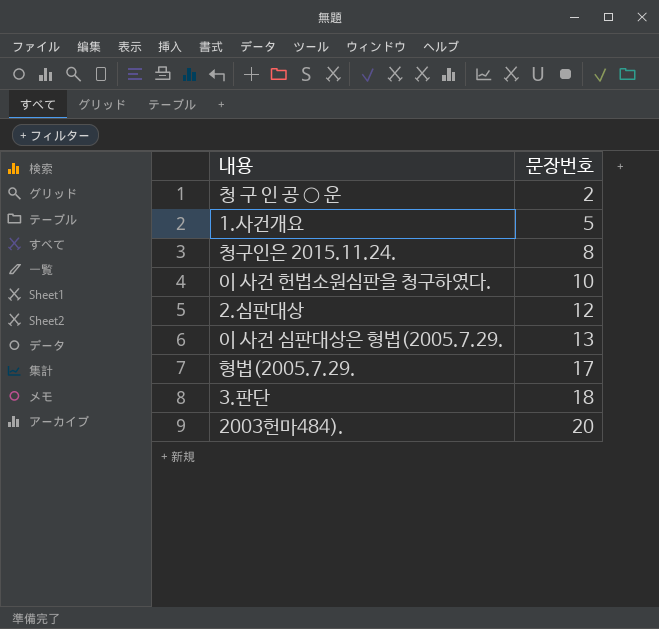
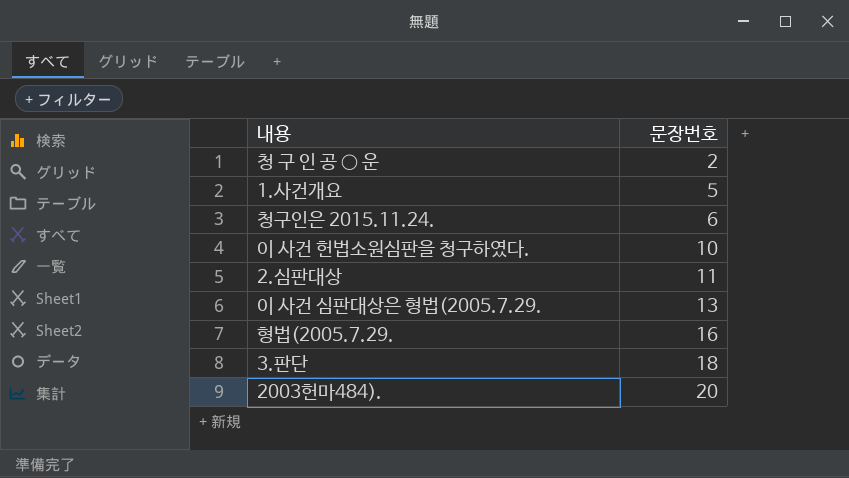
청구인은 2015.11.24. | 문장번호: 8 -> 6
2.심판대상 | 문장번호: 12 -> 11
형법(2005.7.29. | 문장번호: 17 -> 16

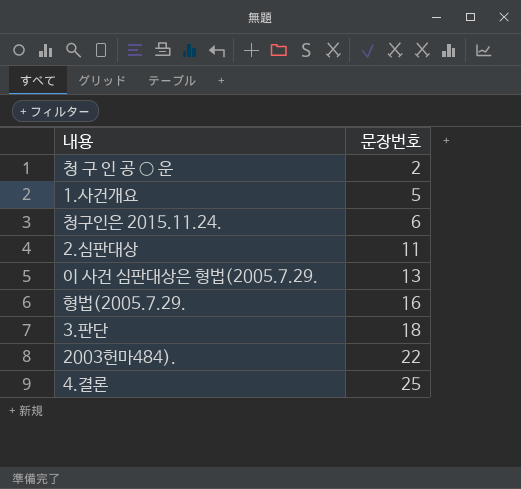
row 이 사건 헌법소원심판을 청구하였다.: 10 -> none
2003헌마484). | 문장번호: 20 -> 22
row 4.결론: none -> 25

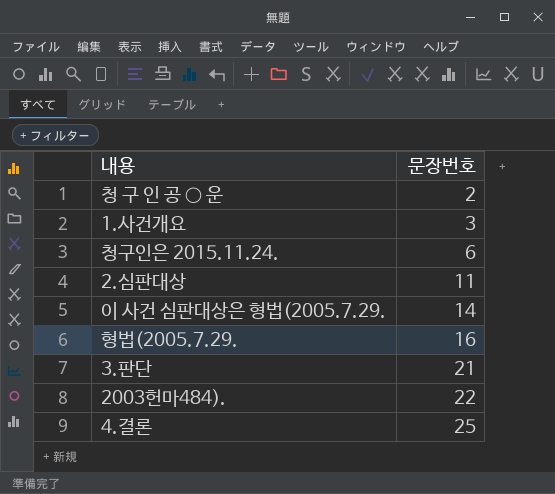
1.사건개요 | 문장번호: 5 -> 3
이 사건 심판대상은 형법(2005.7.29. | 문장번호: 13 -> 14
3.판단 | 문장번호: 18 -> 21

